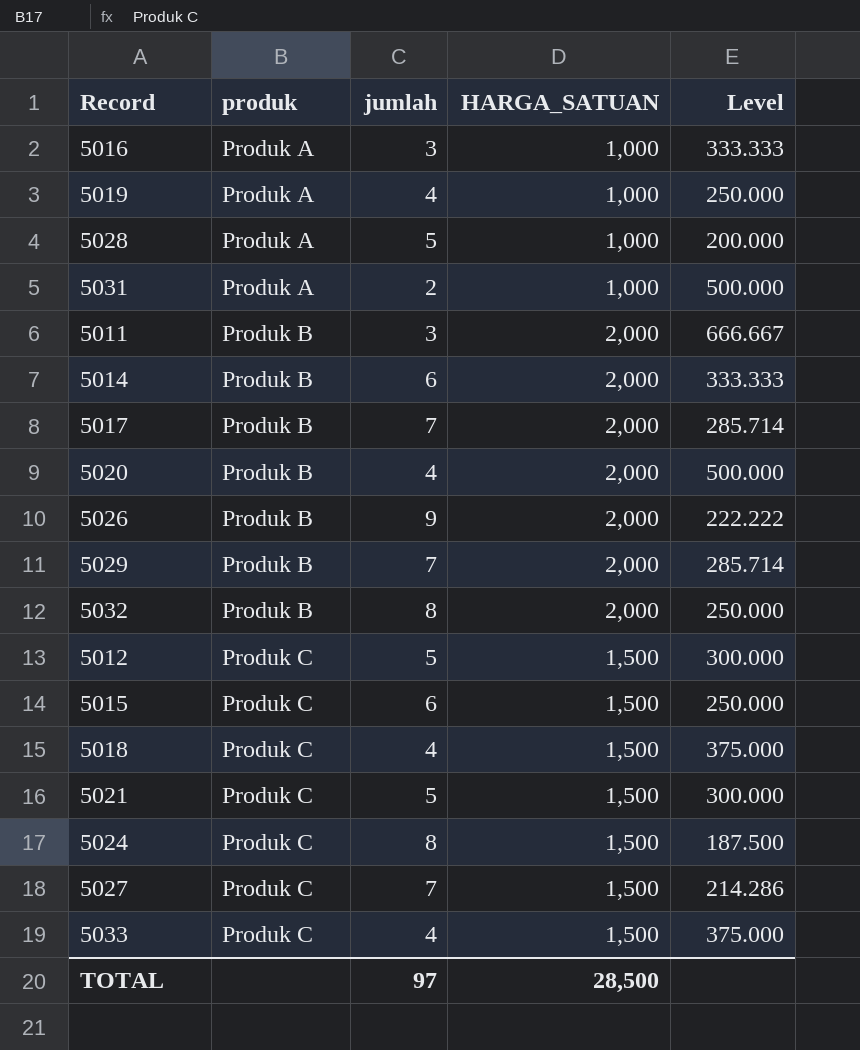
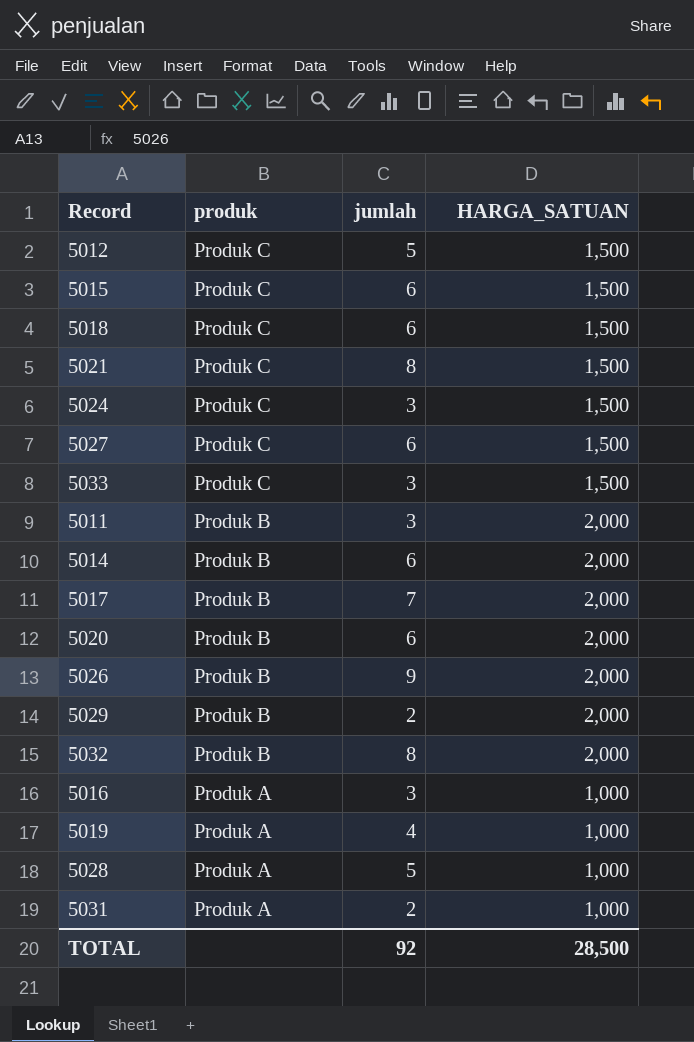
row order: produk ascending -> produk descending
column Level | formula: [HARGA_SATUAN] / [jumlah] -> none
5018 | jumlah: 4 -> 6
5021 | jumlah: 5 -> 8
5024 | jumlah: 8 -> 3
5027 | jumlah: 7 -> 6
5033 | jumlah: 4 -> 3
5020 | jumlah: 4 -> 6
5029 | jumlah: 7 -> 2
TOTAL | jumlah: 97 -> 92

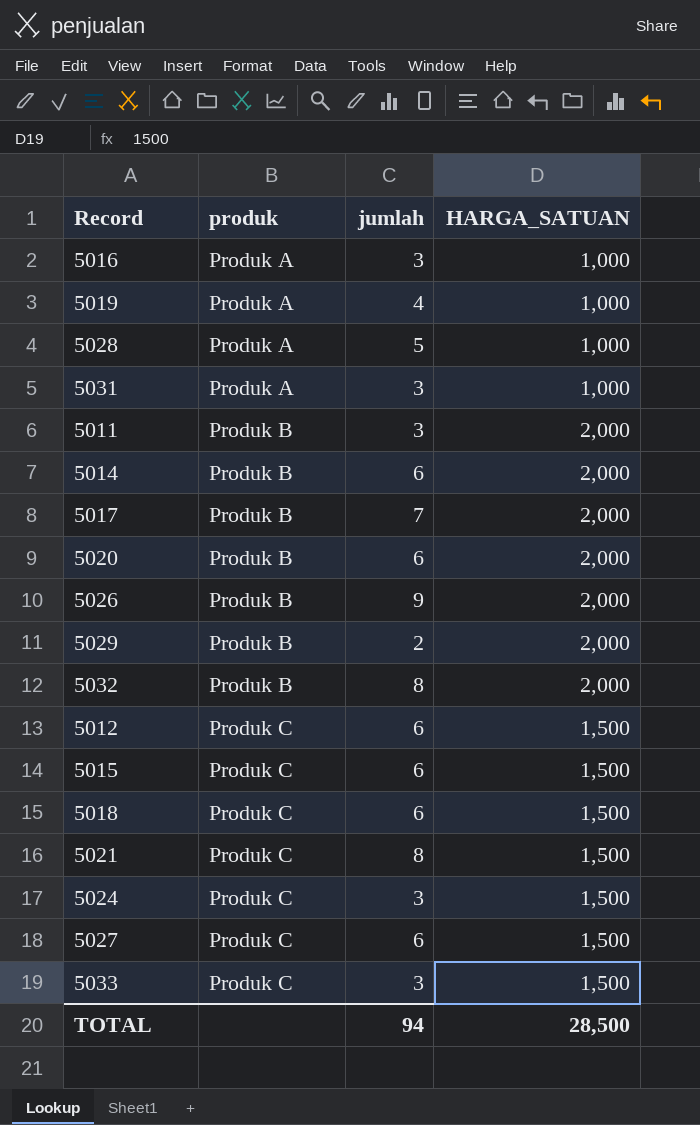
row order: produk descending -> produk ascending
5031 | jumlah: 2 -> 3
5012 | jumlah: 5 -> 6
TOTAL | jumlah: 92 -> 94

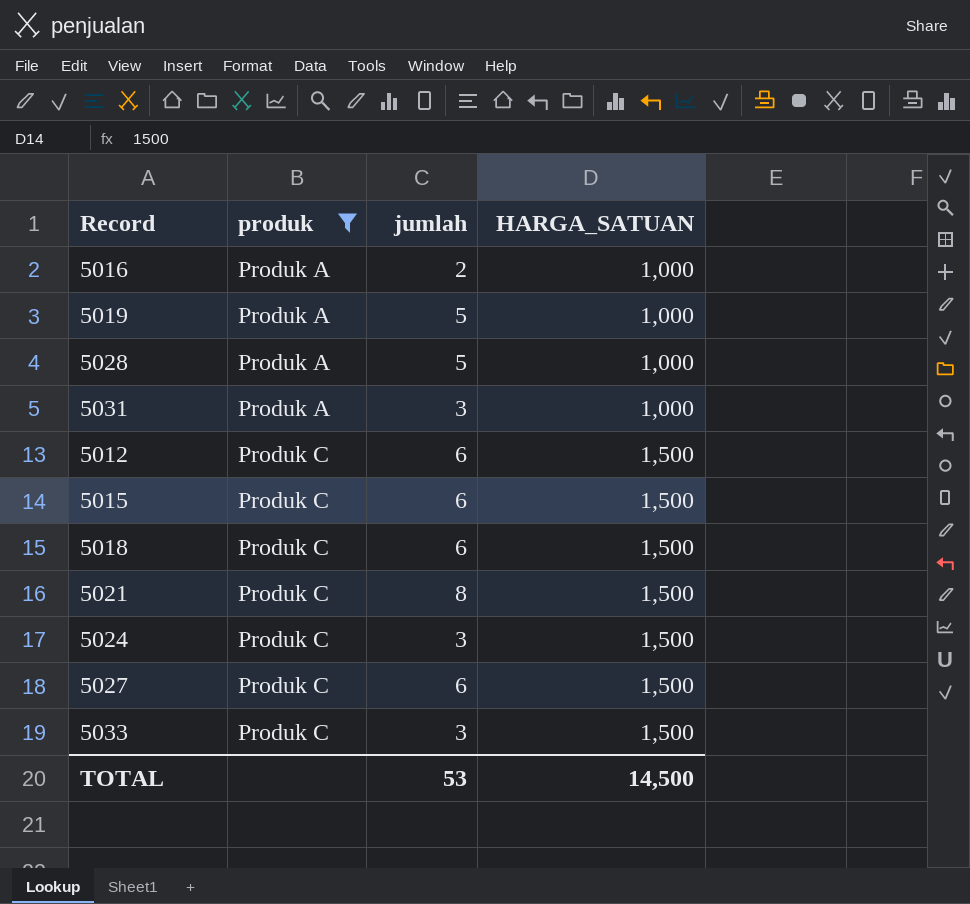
filter: none -> produk != Produk B
5016 | jumlah: 3 -> 2
5019 | jumlah: 4 -> 5
TOTAL | jumlah: 94 -> 53
TOTAL | HARGA_SATUAN: 28,500 -> 14,500

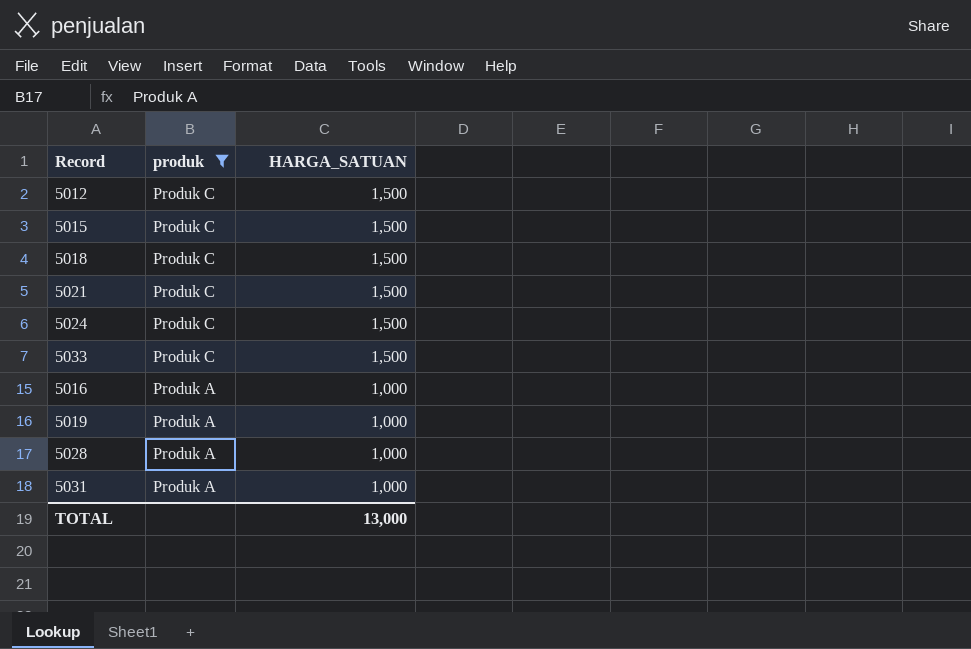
row order: produk ascending -> produk descending
column jumlah | position: 3 -> none
row 5027: Produk C | 6 | 1,500 -> none
TOTAL | HARGA_SATUAN: 14,500 -> 13,000

